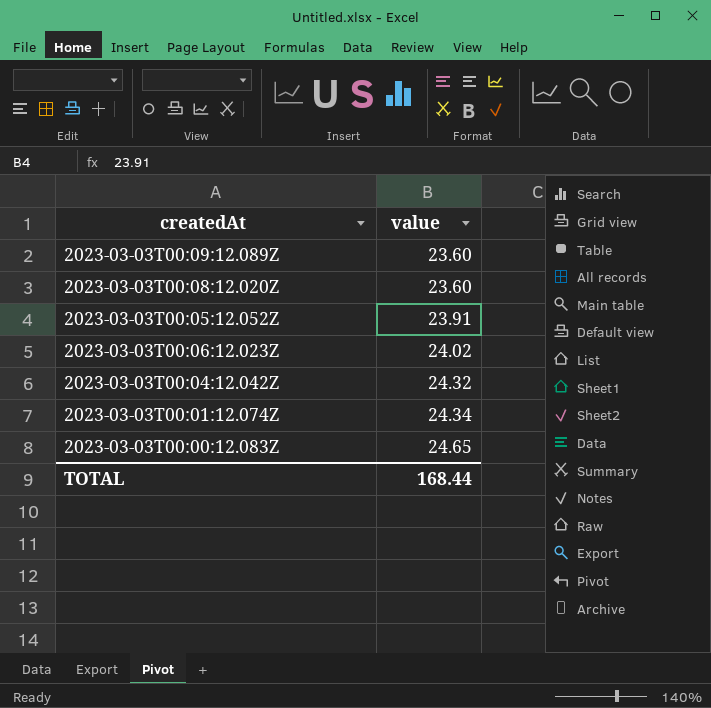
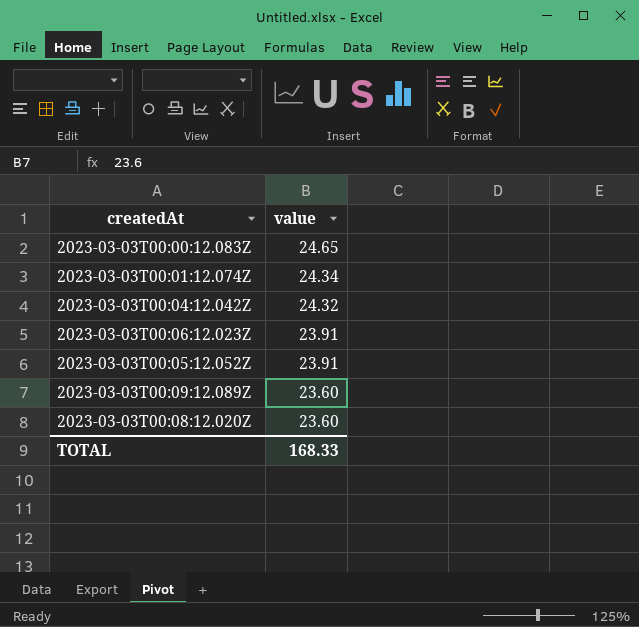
row order: value ascending -> value descending
2023-03-03T00:06:12.023Z | value: 24.02 -> 23.91
TOTAL | value: 168.44 -> 168.33

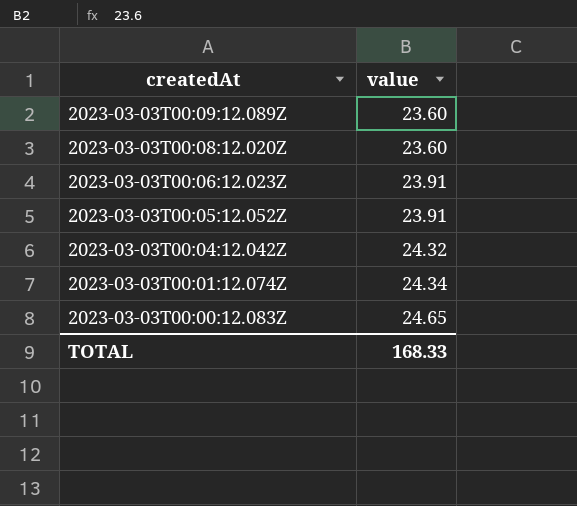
row order: value descending -> createdAt descending

